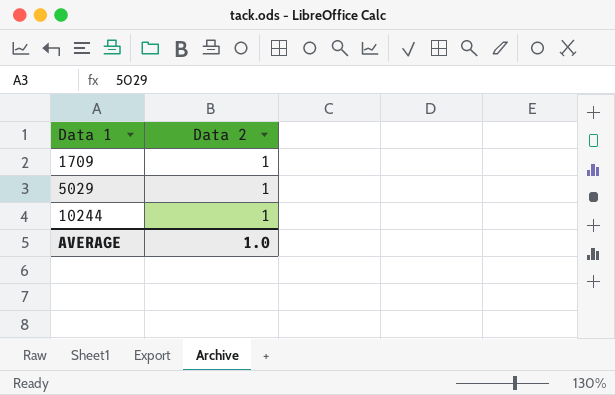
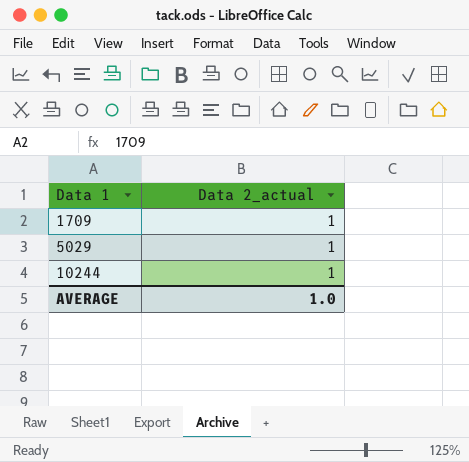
column name: Data 2 -> Data 2_actual

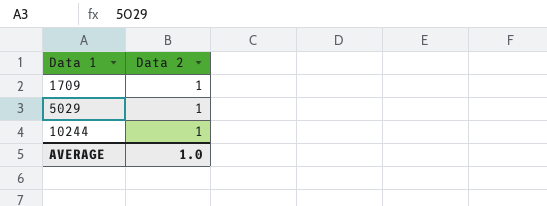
column name: Data 2_actual -> Data 2

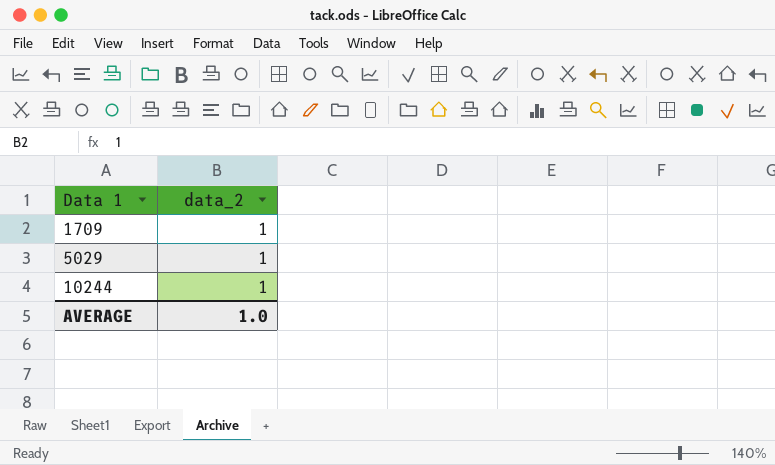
column name: Data 2 -> data_2

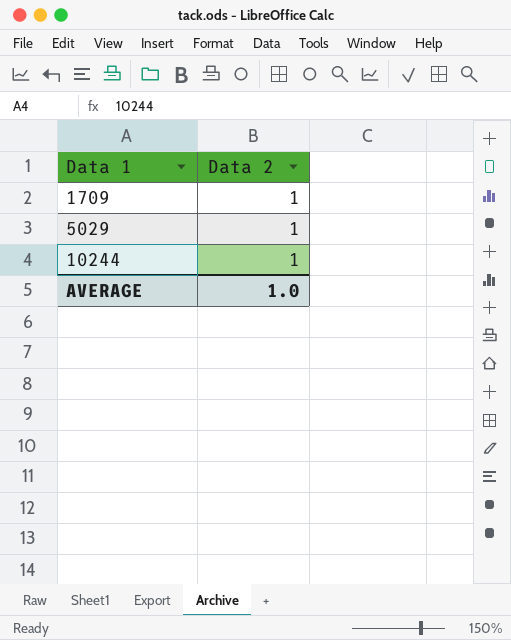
column name: data_2 -> Data 2

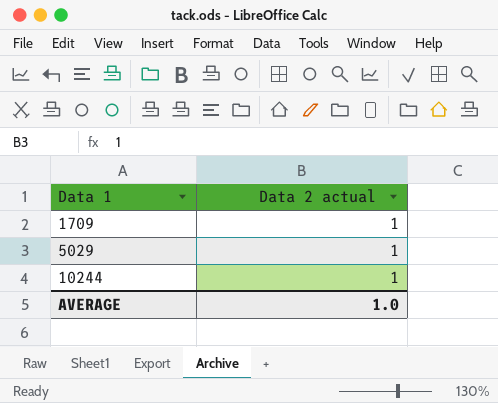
column name: Data 2 -> Data 2 actual

